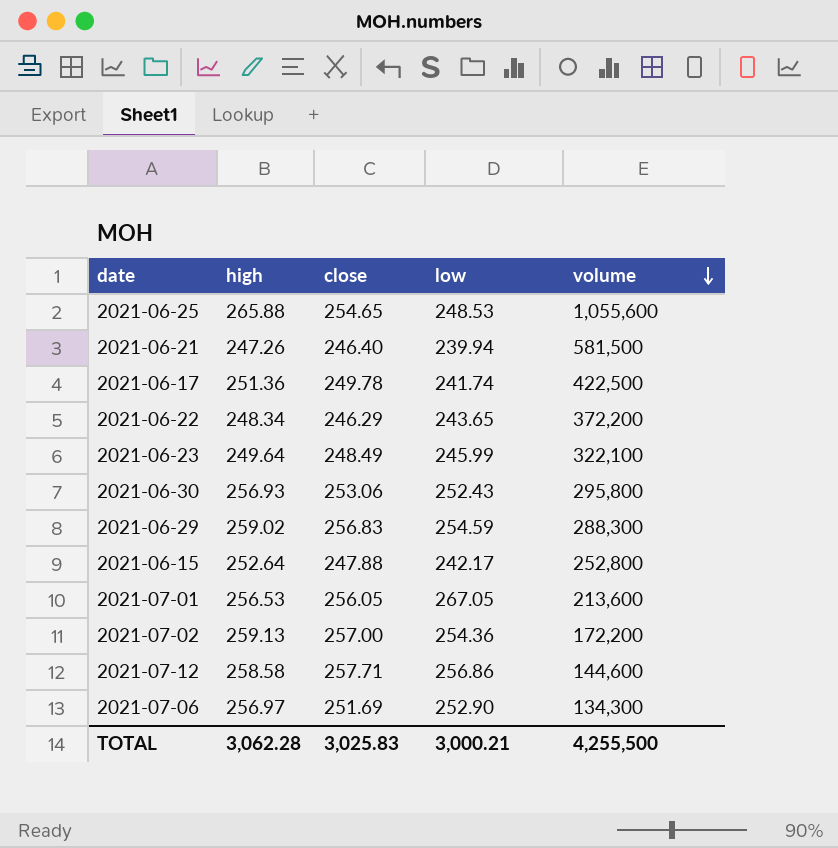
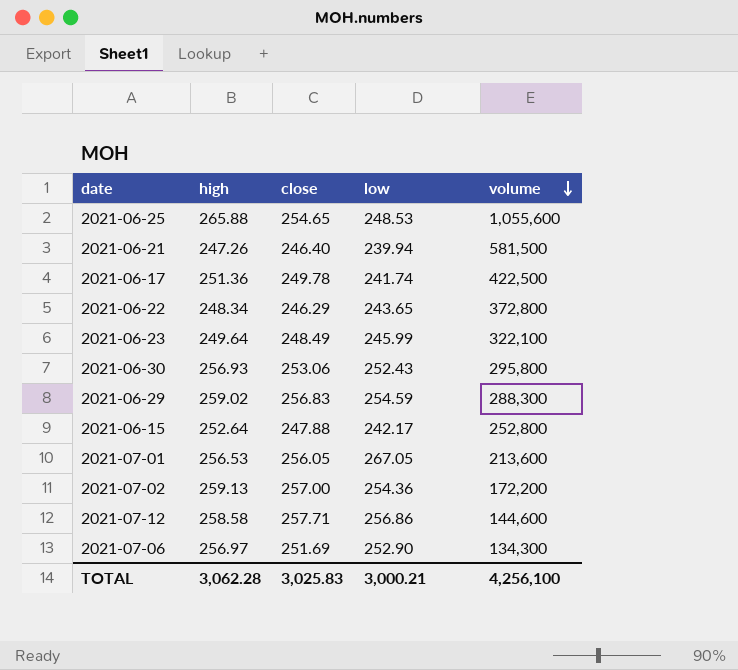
2021-06-22 | volume: 372,200 -> 372,800
TOTAL | volume: 4,255,500 -> 4,256,100

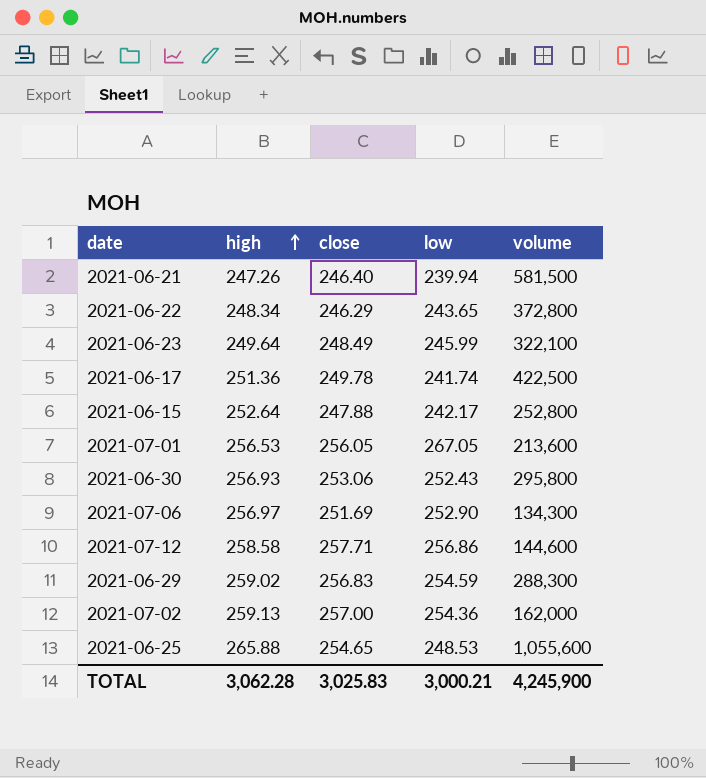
row order: volume descending -> high ascending
2021-07-02 | volume: 172,200 -> 162,000
TOTAL | volume: 4,256,100 -> 4,245,900

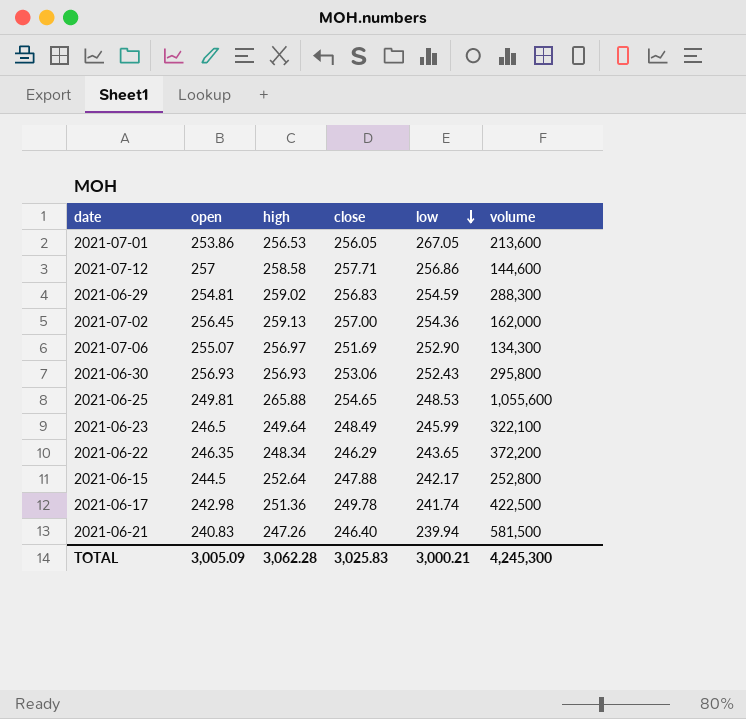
row order: high ascending -> low descending
column open | position: none -> 2
2021-06-22 | volume: 372,800 -> 372,200
TOTAL | volume: 4,245,900 -> 4,245,300

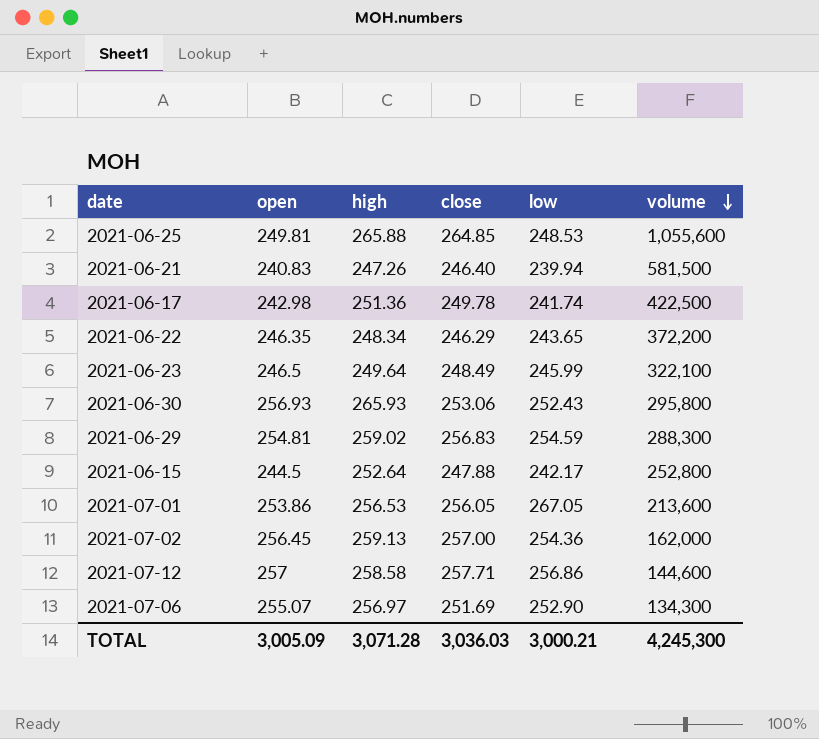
row order: low descending -> volume descending
2021-06-25 | close: 254.65 -> 264.85
2021-06-30 | high: 256.93 -> 265.93
TOTAL | high: 3,062.28 -> 3,071.28
TOTAL | close: 3,025.83 -> 3,036.03

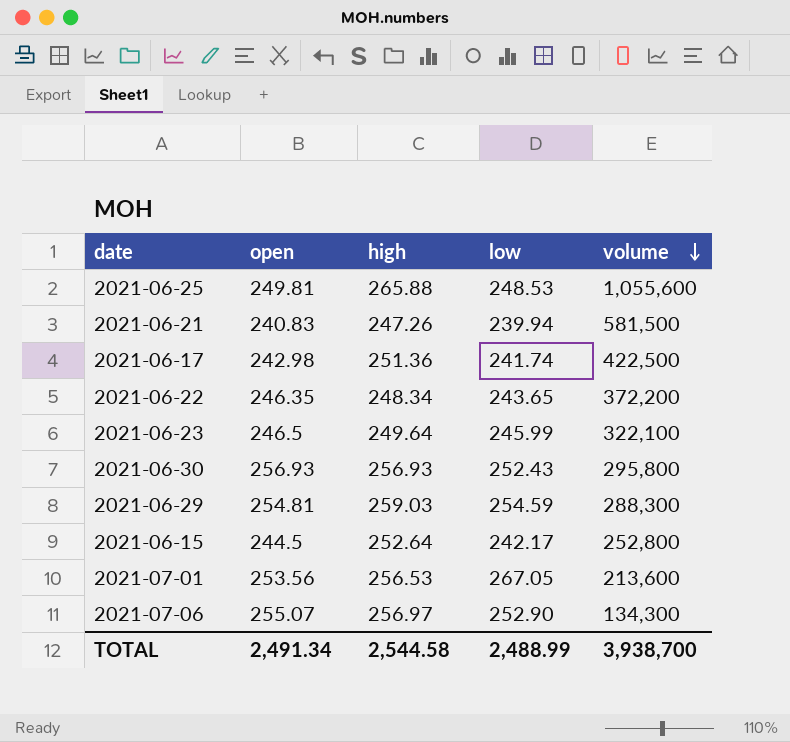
column close | position: 4 -> none
row 2021-07-02: 256.45 | 259.13 | 257.00 | 254.36 | 162,000 -> none
row 2021-07-12: 257 | 258.58 | 257.71 | 256.86 | 144,600 -> none
2021-06-30 | high: 265.93 -> 256.93
2021-06-29 | high: 259.02 -> 259.03
2021-07-01 | open: 253.86 -> 253.56
TOTAL | open: 3,005.09 -> 2,491.34
TOTAL | high: 3,071.28 -> 2,544.58
TOTAL | low: 3,000.21 -> 2,488.99
TOTAL | volume: 4,245,300 -> 3,938,700

